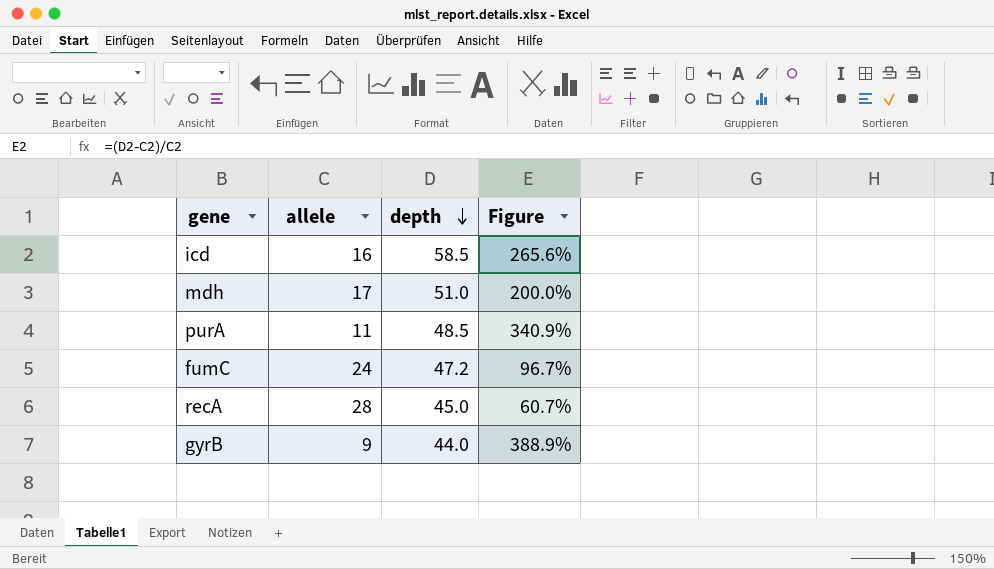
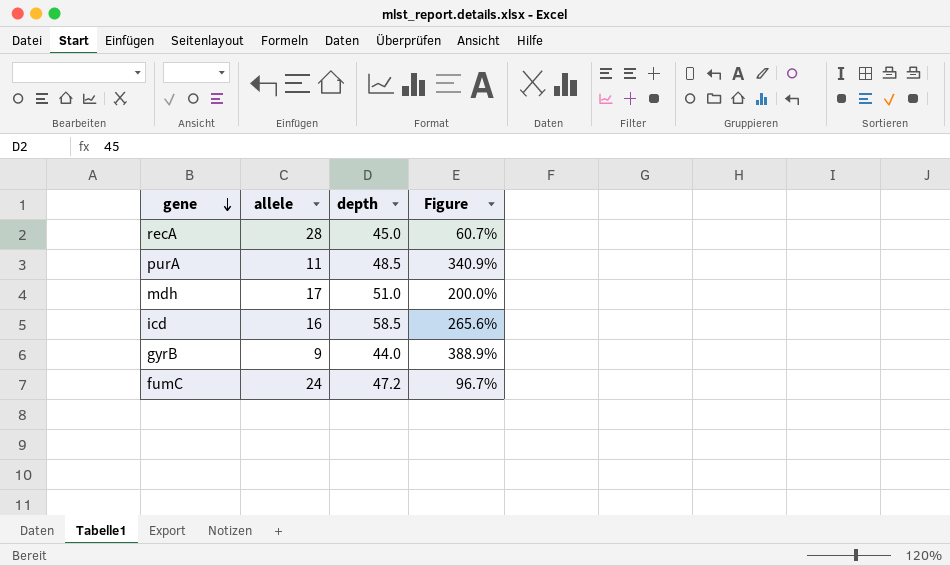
row order: depth descending -> gene descending

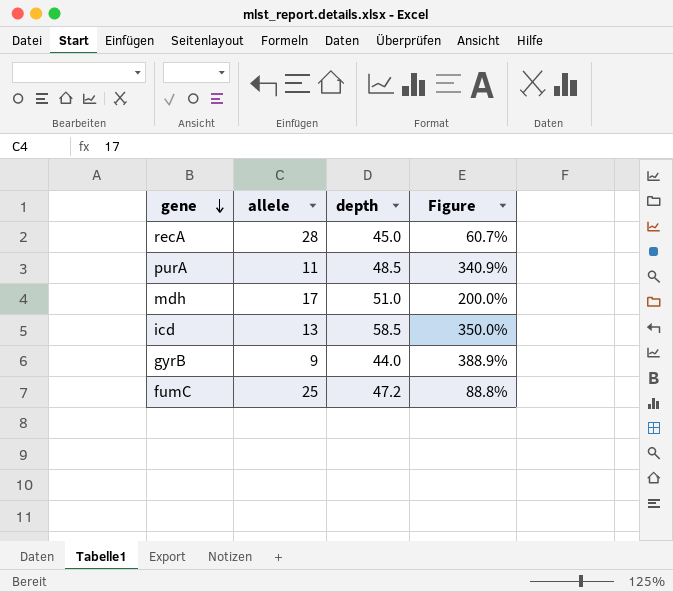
icd | allele: 16 -> 13
icd | Figure: 265.6% -> 350.0%
fumC | allele: 24 -> 25
fumC | Figure: 96.7% -> 88.8%

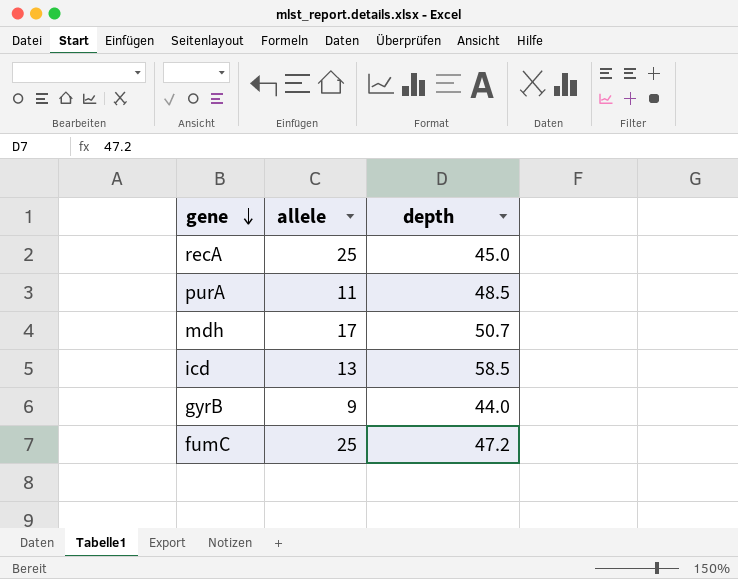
column Figure | formula: ([depth] - [allele]) / [allele] -> none
recA | allele: 28 -> 25
mdh | depth: 51.0 -> 50.7

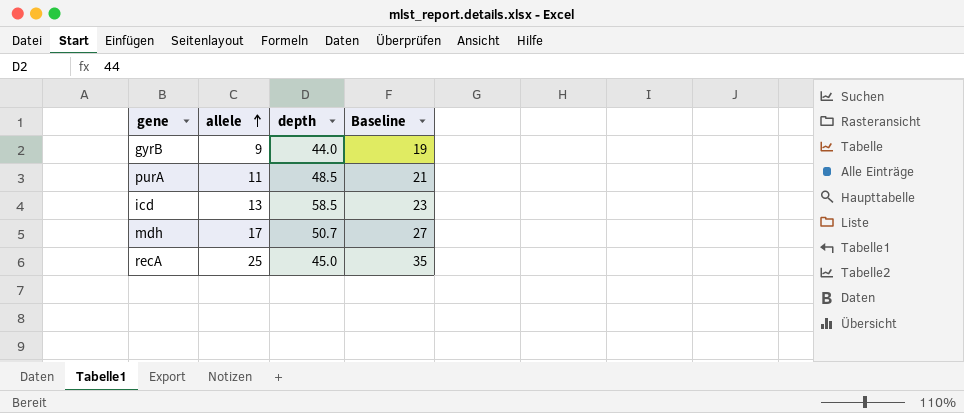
row order: gene descending -> allele ascending
column Baseline | formula: none -> [allele] + 10
row fumC: 25 | 47.2 -> none

